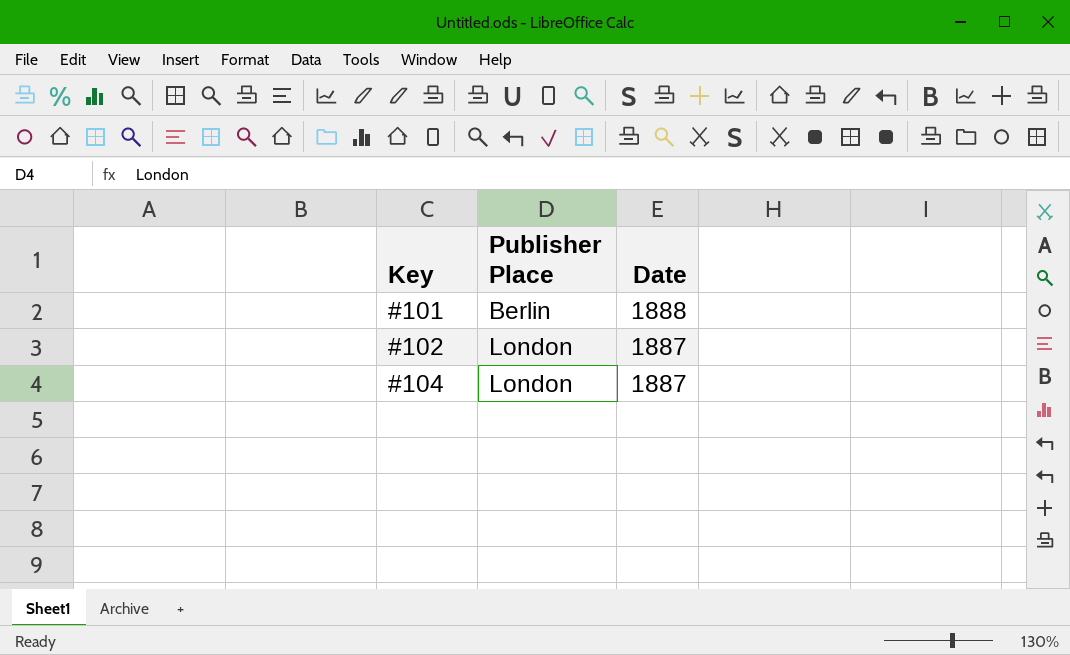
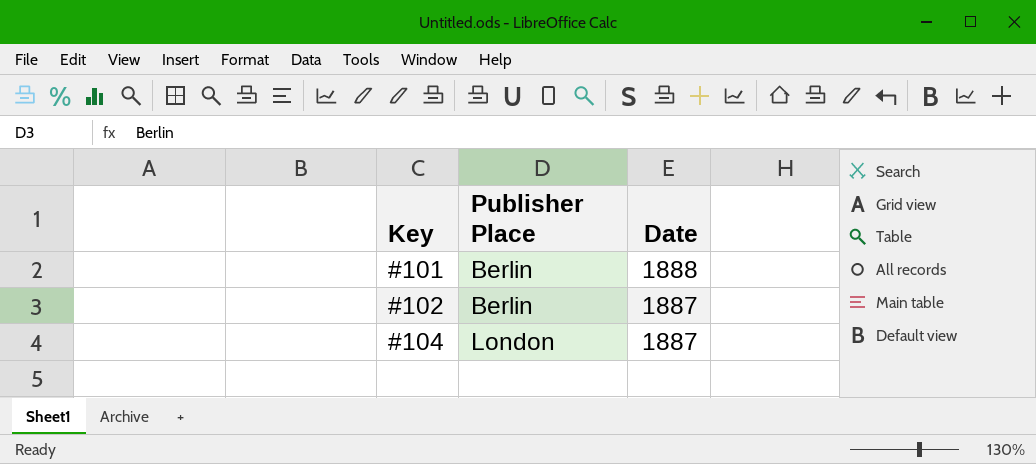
#102 | Publisher Place: London -> Berlin

